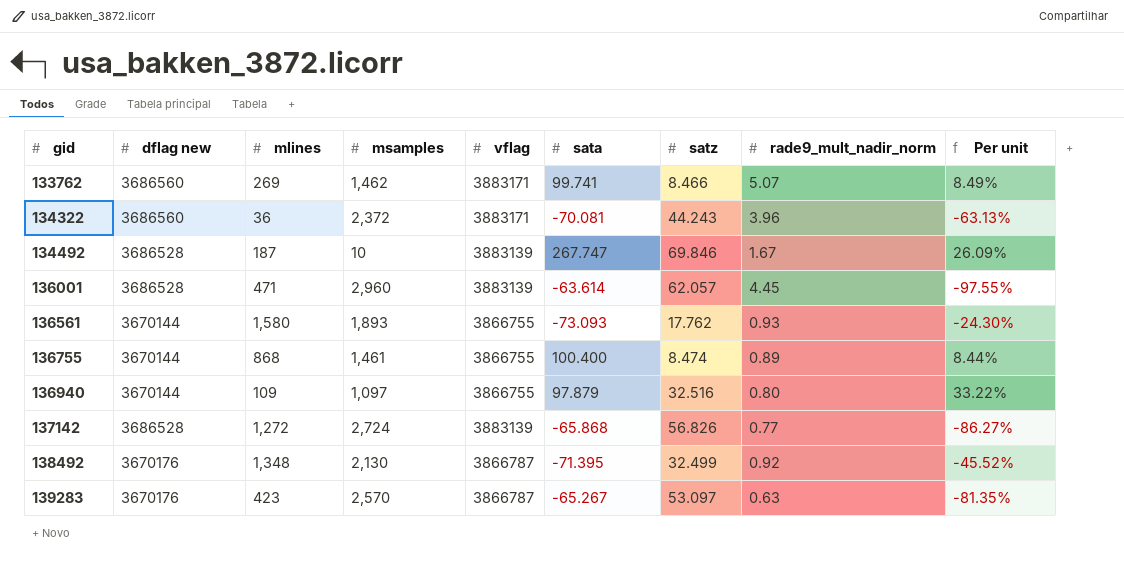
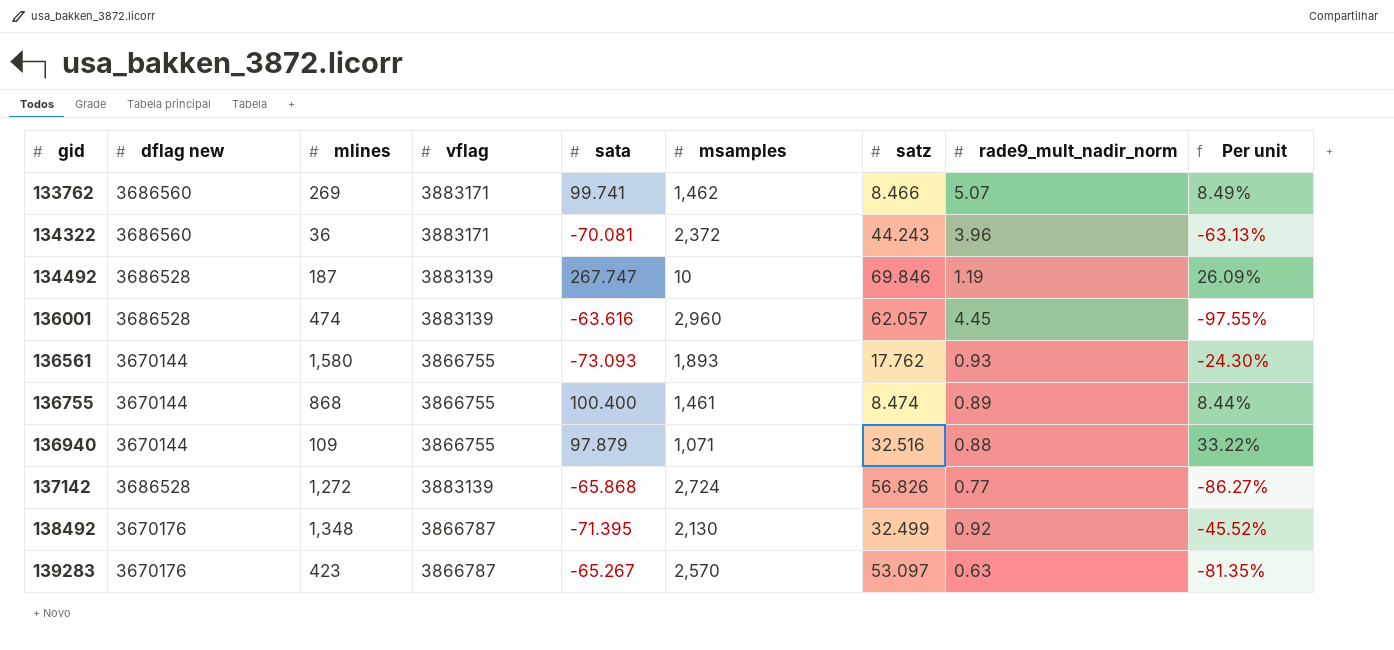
column msamples | position: 4 -> 6
134492 | rade9_mult_nadir_norm: 1.67 -> 1.19
136001 | mlines: 471 -> 474
136001 | sata: -63.614 -> -63.616
136940 | msamples: 1,097 -> 1,071
136940 | rade9_mult_nadir_norm: 0.80 -> 0.88

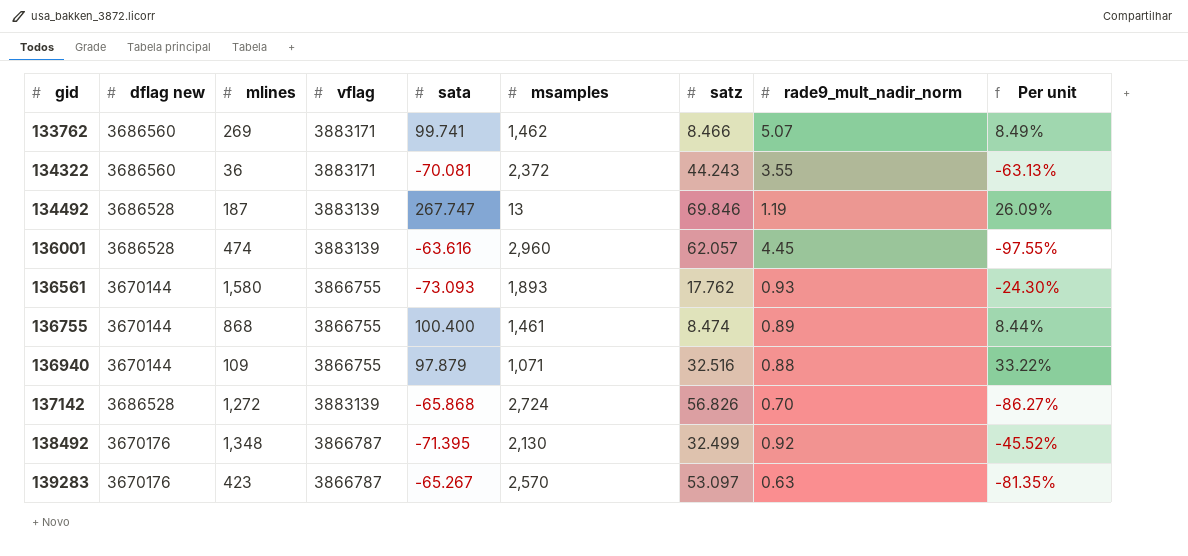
134322 | rade9_mult_nadir_norm: 3.96 -> 3.55
134492 | msamples: 10 -> 13
137142 | rade9_mult_nadir_norm: 0.77 -> 0.70

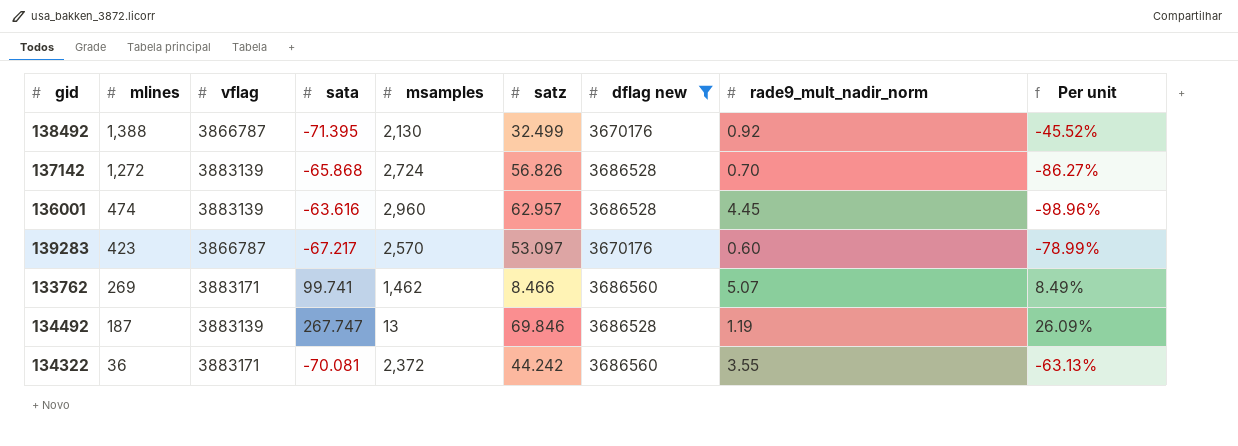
filter: none -> dflag new != 3670144
row order: gid ascending -> mlines descending
column dflag new | position: 2 -> 7
138492 | mlines: 1,348 -> 1,388
136001 | satz: 62.057 -> 62.957
136001 | Per unit: -97.55% -> -98.96%
139283 | sata: -65.267 -> -67.217
139283 | rade9_mult_nadir_norm: 0.63 -> 0.60
139283 | Per unit: -81.35% -> -78.99%
134322 | satz: 44.243 -> 44.242

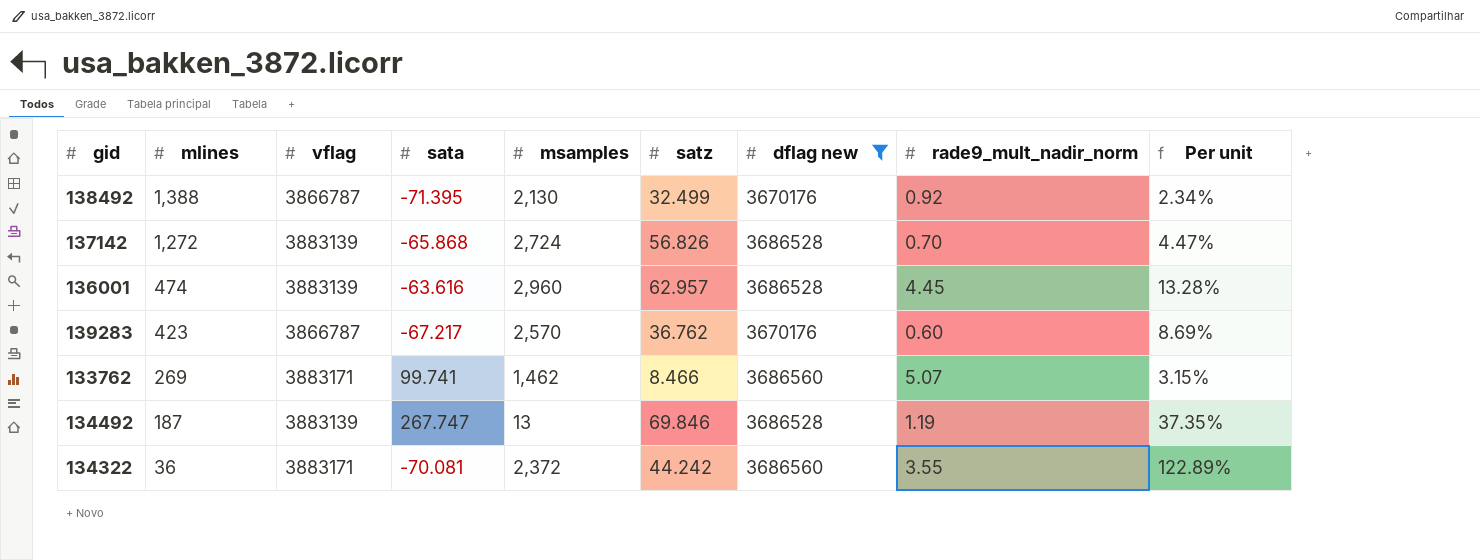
column Per unit | formula: [satz] / [sata] -> [satz] / [mlines]
139283 | satz: 53.097 -> 36.762

